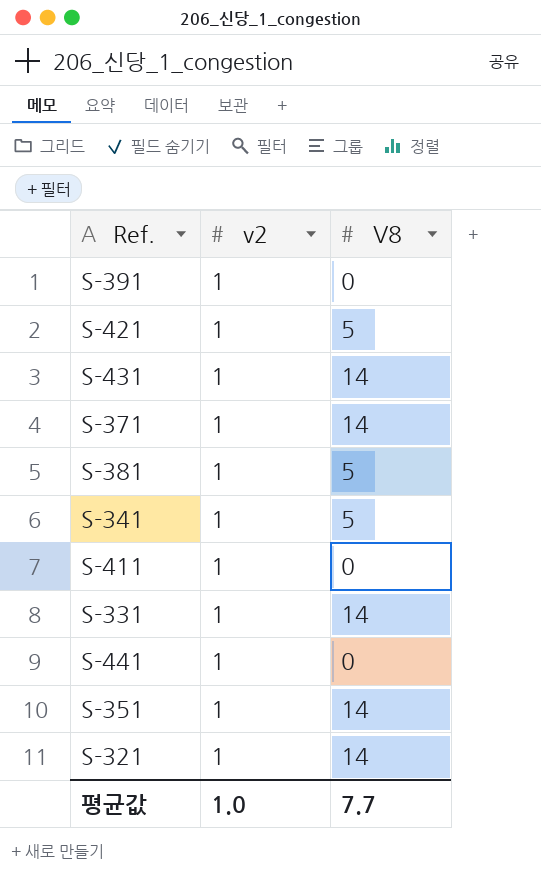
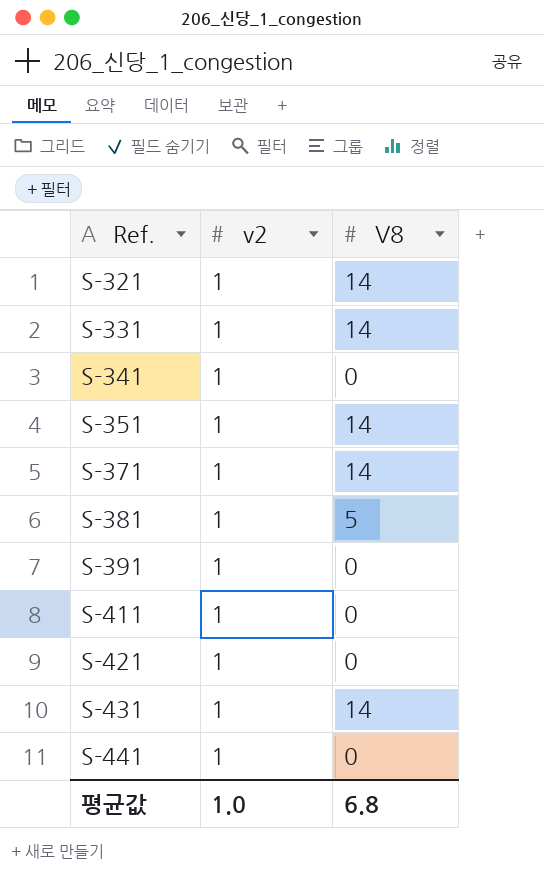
row order: none -> Ref. ascending
S-341 | V8: 5 -> 0
S-421 | V8: 5 -> 0
평균값 | V8: 7.7 -> 6.8

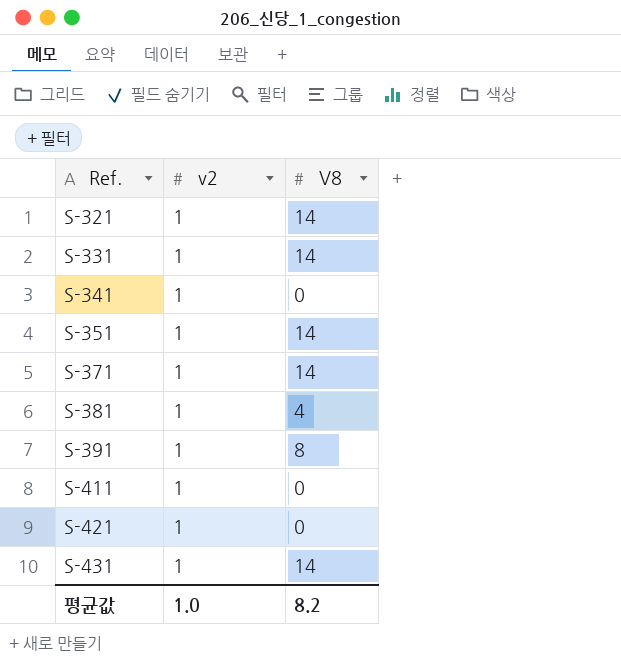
row S-441: 1 | 0 -> none
S-381 | V8: 5 -> 4
S-391 | V8: 0 -> 8
평균값 | V8: 6.8 -> 8.2

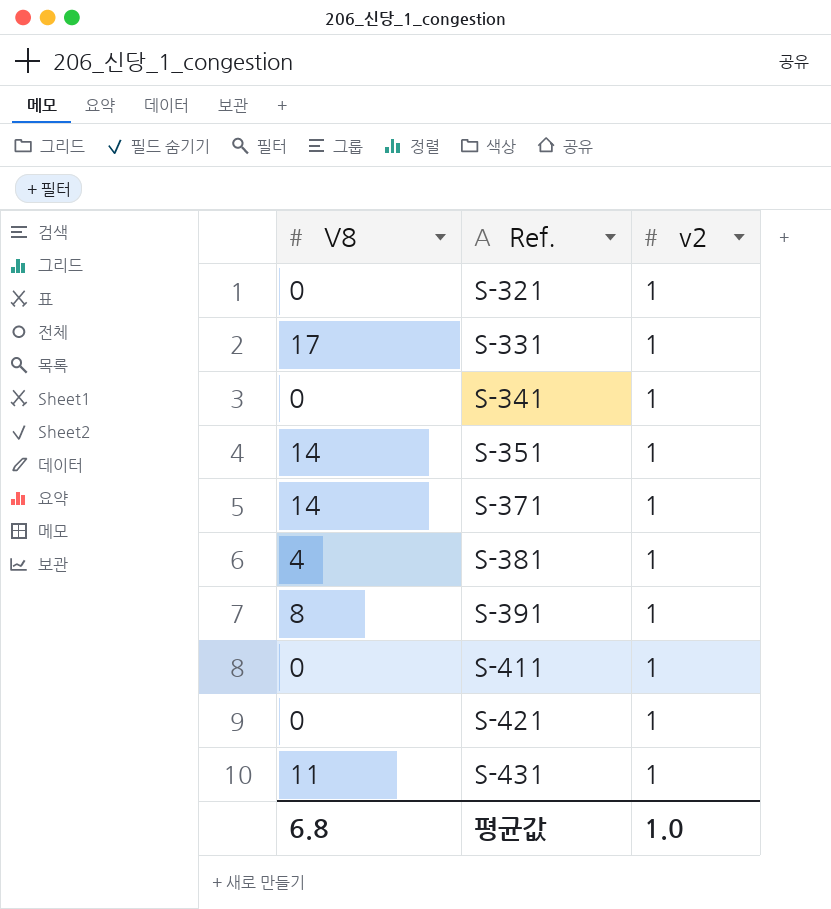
column V8 | position: 3 -> 1
S-321 | V8: 14 -> 0
S-331 | V8: 14 -> 17
S-431 | V8: 14 -> 11
평균값 | V8: 8.2 -> 6.8

